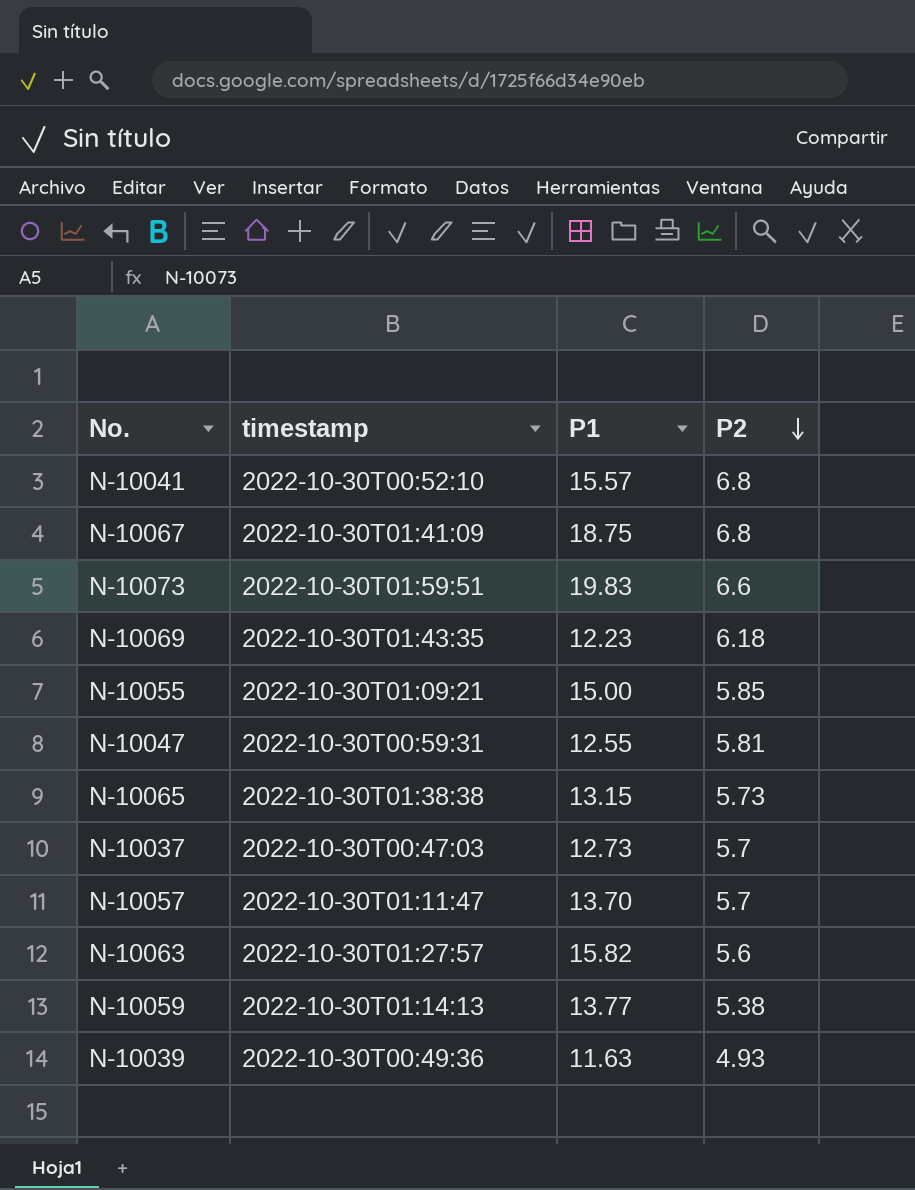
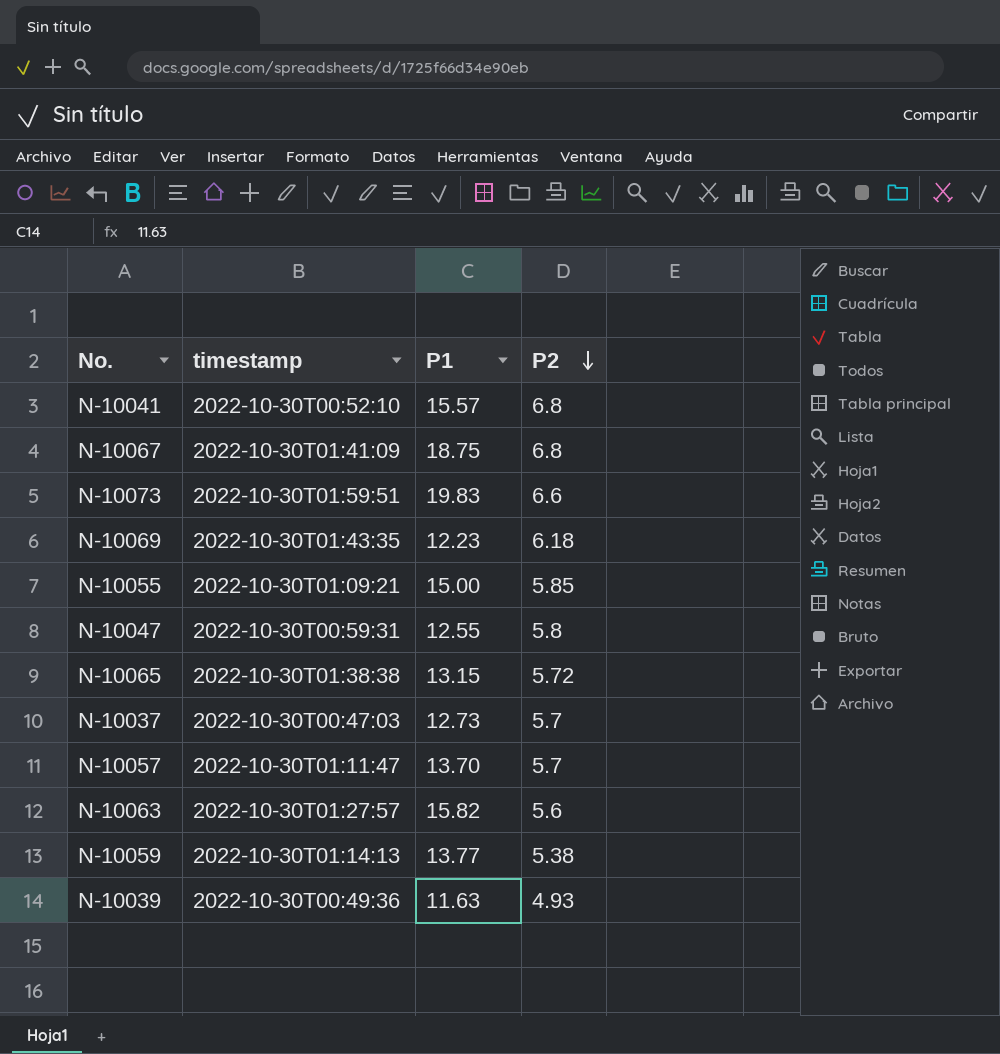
N-10047 | P2: 5.81 -> 5.8
N-10065 | P2: 5.73 -> 5.72

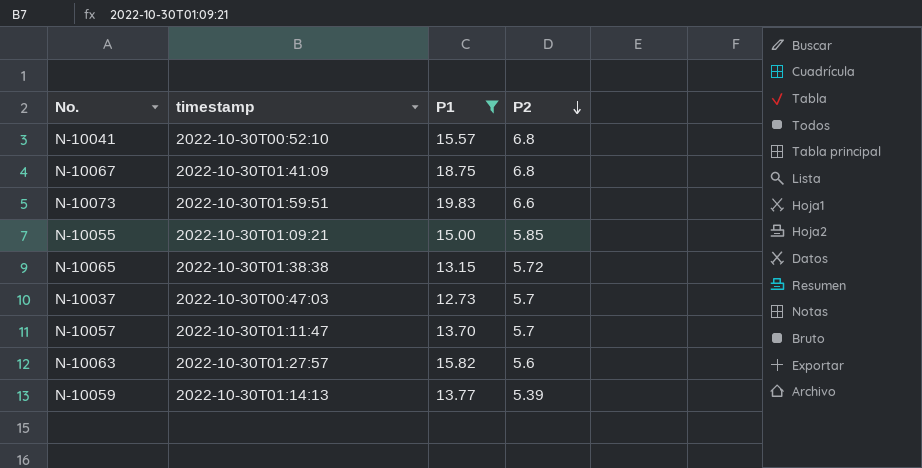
filter: none -> P1 >= 12.73
N-10059 | P2: 5.38 -> 5.39

